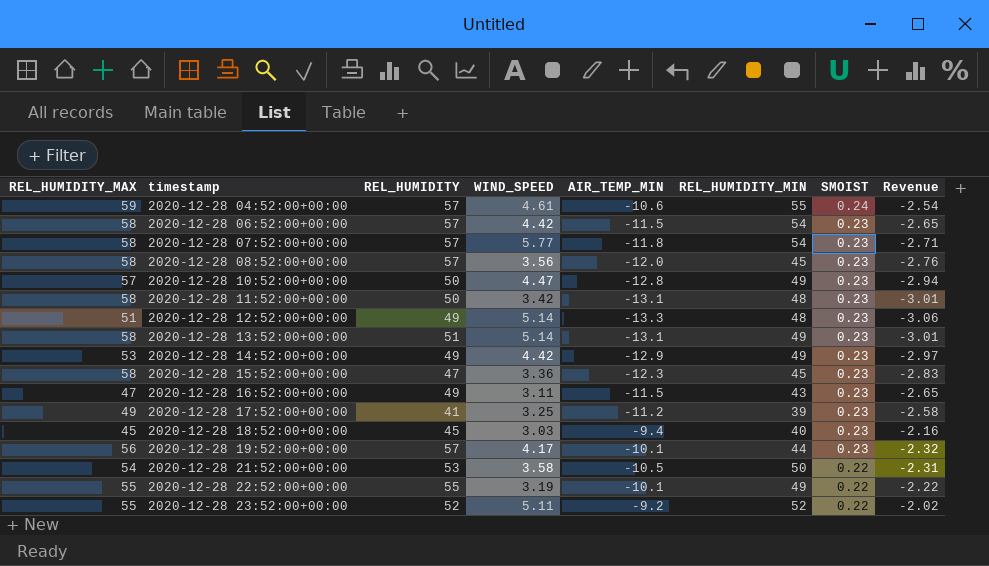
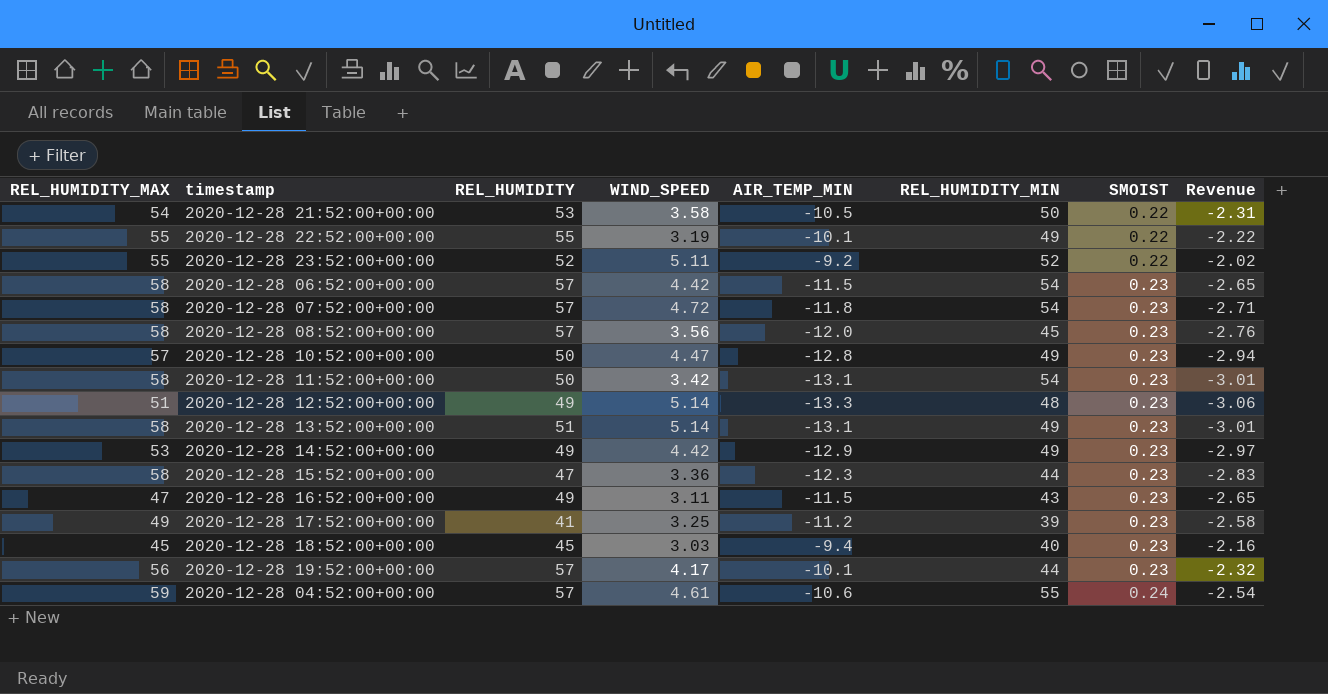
row order: timestamp ascending -> SMOIST ascending
2020-12-28 07:52:00+00:00 | WIND_SPEED: 5.77 -> 4.72
2020-12-28 11:52:00+00:00 | REL_HUMIDITY_MIN: 48 -> 54
2020-12-28 15:52:00+00:00 | REL_HUMIDITY_MIN: 45 -> 44

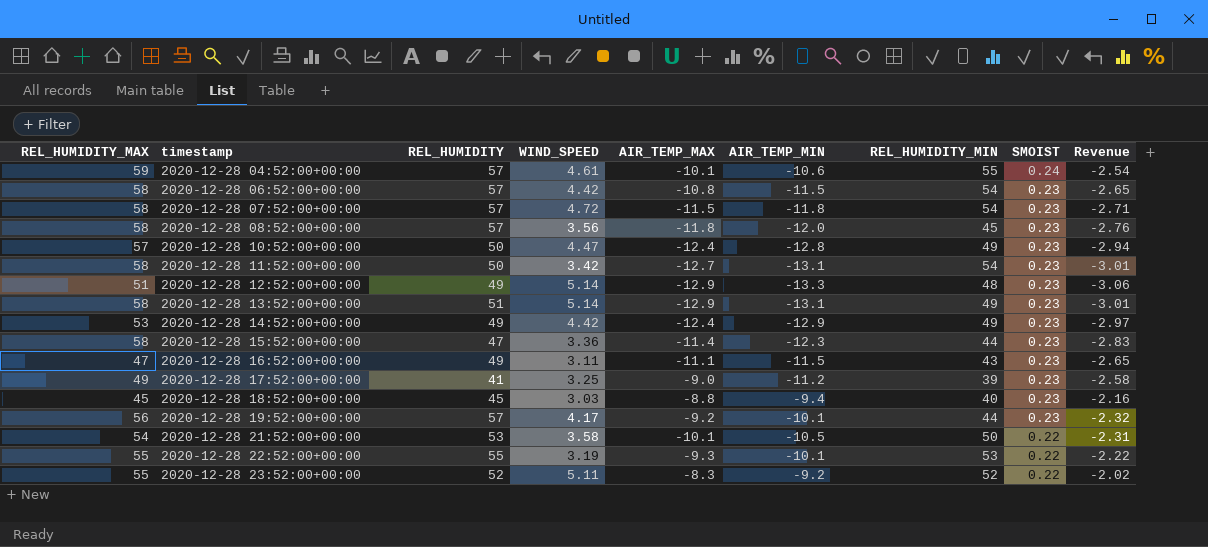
row order: SMOIST ascending -> timestamp ascending
column AIR_TEMP_MAX | position: none -> 5
2020-12-28 22:52:00+00:00 | REL_HUMIDITY_MIN: 49 -> 53

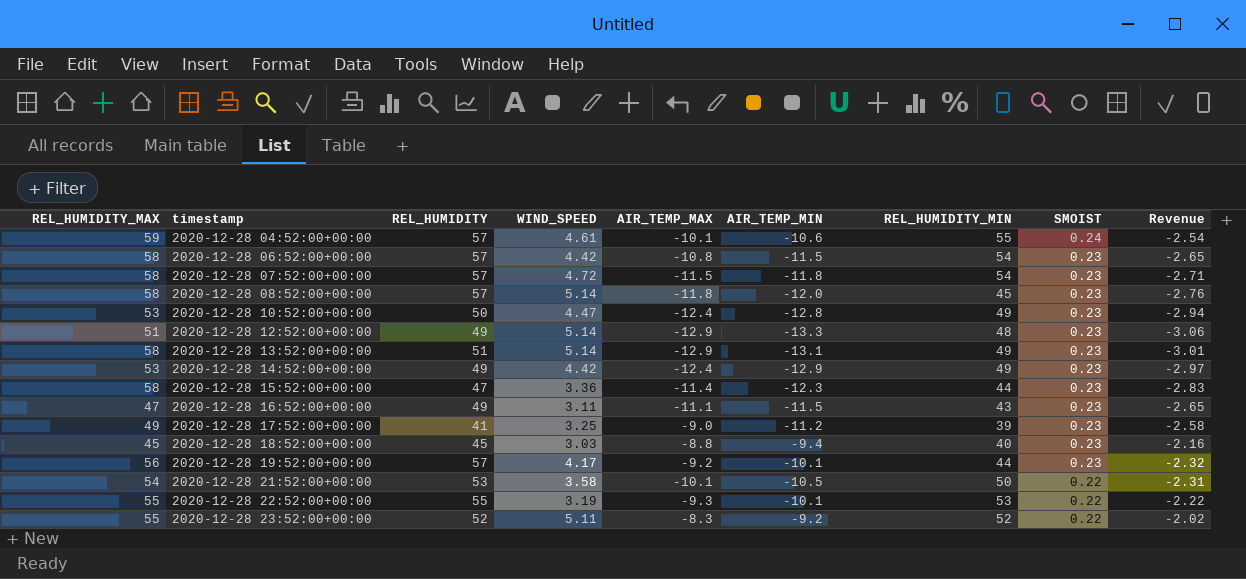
row 2020-12-28 11:52:00+00:00: 58 | 50 | 3.42 | -12.7 | -13.1 | 54 | 0.23 | -3.01 -> none
2020-12-28 08:52:00+00:00 | WIND_SPEED: 3.56 -> 5.14
2020-12-28 10:52:00+00:00 | REL_HUMIDITY_MAX: 57 -> 53

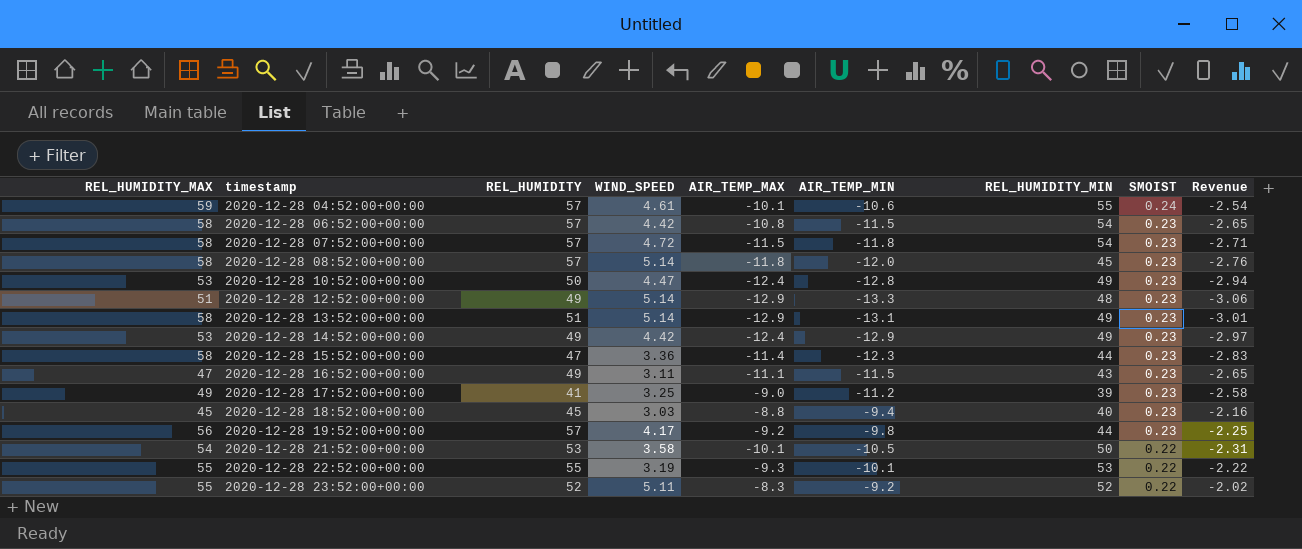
2020-12-28 19:52:00+00:00 | AIR_TEMP_MIN: -10.1 -> -9.8
2020-12-28 19:52:00+00:00 | Revenue: -2.32 -> -2.25

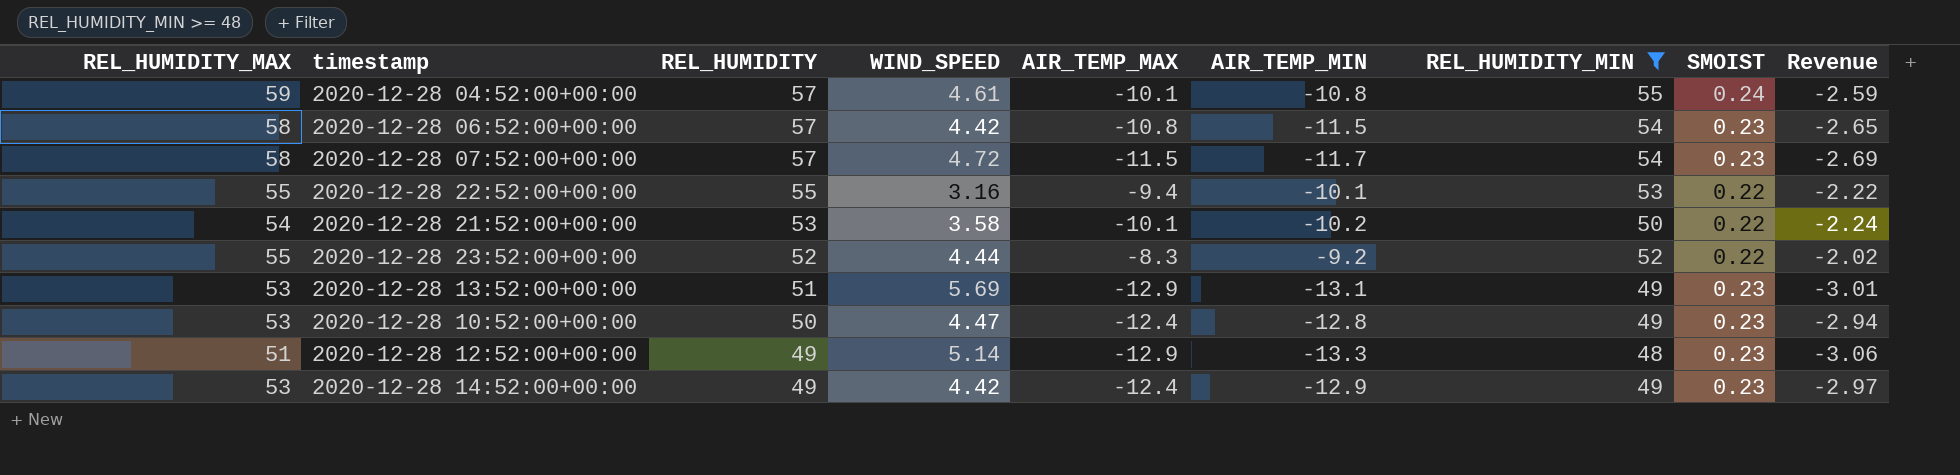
filter: none -> REL_HUMIDITY_MIN >= 48
row order: timestamp ascending -> REL_HUMIDITY descending
2020-12-28 04:52:00+00:00 | AIR_TEMP_MIN: -10.6 -> -10.8
2020-12-28 04:52:00+00:00 | Revenue: -2.54 -> -2.59
2020-12-28 07:52:00+00:00 | AIR_TEMP_MIN: -11.8 -> -11.7
2020-12-28 07:52:00+00:00 | Revenue: -2.71 -> -2.69
2020-12-28 22:52:00+00:00 | WIND_SPEED: 3.19 -> 3.16
2020-12-28 22:52:00+00:00 | AIR_TEMP_MAX: -9.3 -> -9.4
2020-12-28 21:52:00+00:00 | AIR_TEMP_MIN: -10.5 -> -10.2
2020-12-28 21:52:00+00:00 | Revenue: -2.31 -> -2.24
2020-12-28 23:52:00+00:00 | WIND_SPEED: 5.11 -> 4.44
2020-12-28 13:52:00+00:00 | REL_HUMIDITY_MAX: 58 -> 53
2020-12-28 13:52:00+00:00 | WIND_SPEED: 5.14 -> 5.69

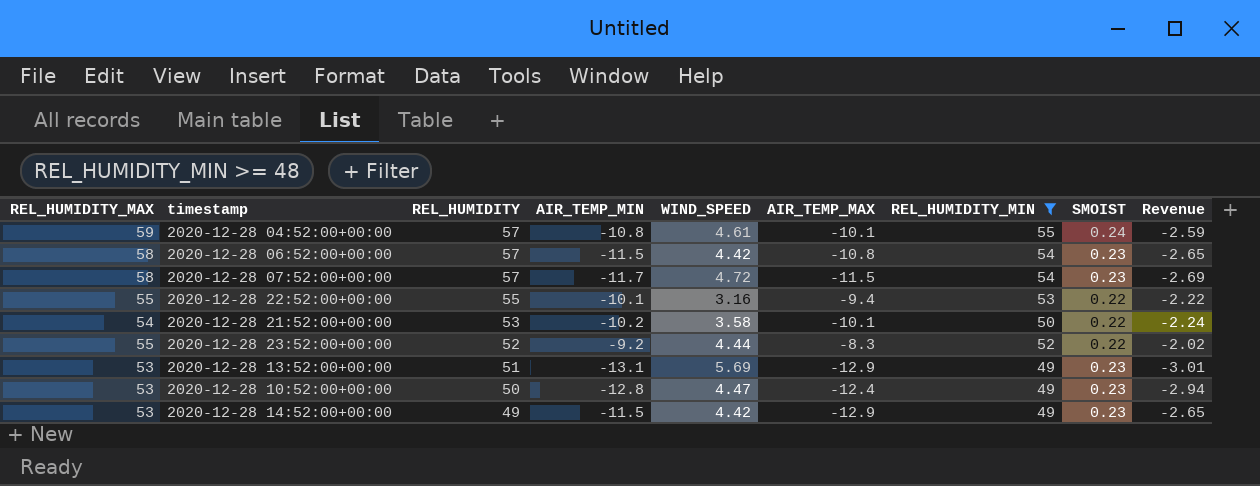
column AIR_TEMP_MIN | position: 6 -> 4
row 2020-12-28 12:52:00+00:00: 51 | 49 | 5.14 | -12.9 | -13.3 | 48 | 0.23 | -3.06 -> none
2020-12-28 14:52:00+00:00 | AIR_TEMP_MIN: -12.9 -> -11.5
2020-12-28 14:52:00+00:00 | AIR_TEMP_MAX: -12.4 -> -12.9
2020-12-28 14:52:00+00:00 | Revenue: -2.97 -> -2.65

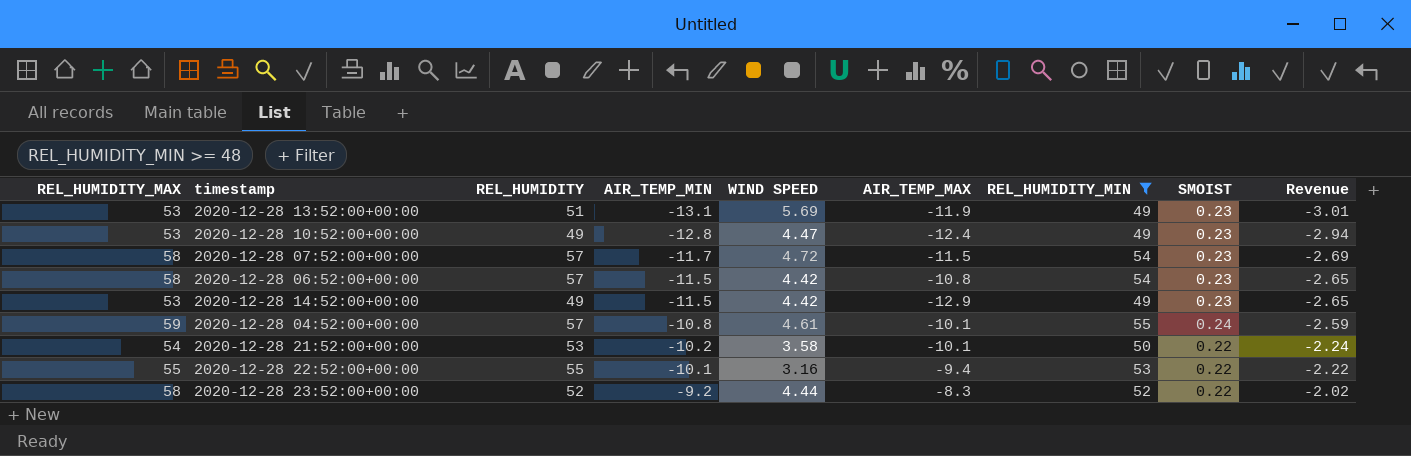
row order: REL_HUMIDITY descending -> AIR_TEMP_MIN ascending
column name: WIND_SPEED -> WIND SPEED
2020-12-28 13:52:00+00:00 | AIR_TEMP_MAX: -12.9 -> -11.9
2020-12-28 10:52:00+00:00 | REL_HUMIDITY: 50 -> 49
2020-12-28 23:52:00+00:00 | REL_HUMIDITY_MAX: 55 -> 58

